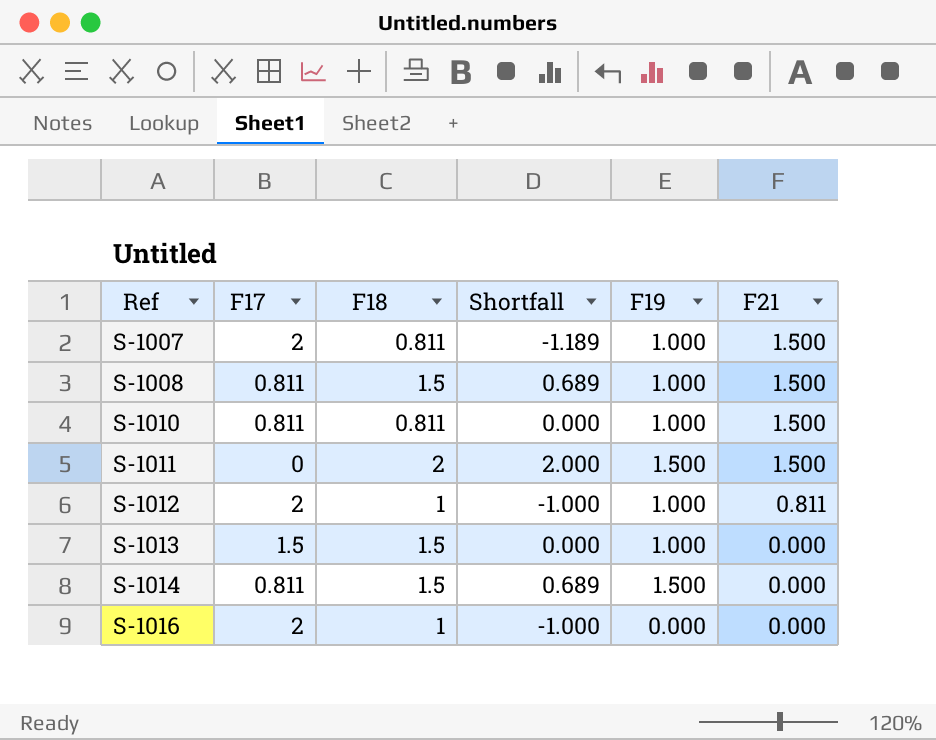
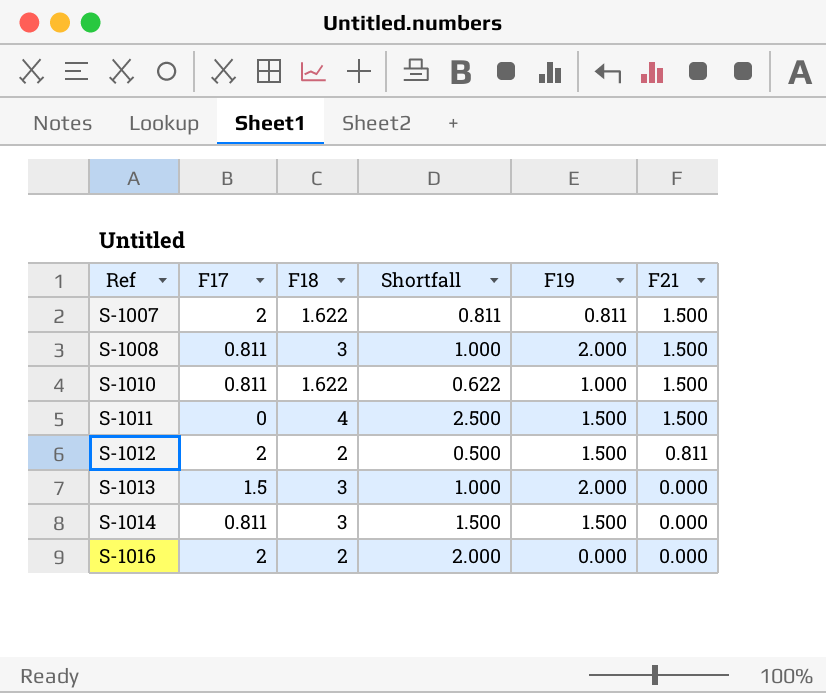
column Shortfall | formula: [F18] - [F17] -> [F18] - [F19]
S-1007 | F18: 0.811 -> 1.622
S-1007 | F19: 1.000 -> 0.811
S-1008 | F18: 1.5 -> 3
S-1008 | F19: 1.000 -> 2.000
S-1010 | F18: 0.811 -> 1.622
S-1011 | F18: 2 -> 4
S-1012 | F18: 1 -> 2
S-1012 | F19: 1.000 -> 1.500
S-1013 | F18: 1.5 -> 3
S-1013 | F19: 1.000 -> 2.000
S-1014 | F18: 1.5 -> 3
S-1016 | F18: 1 -> 2

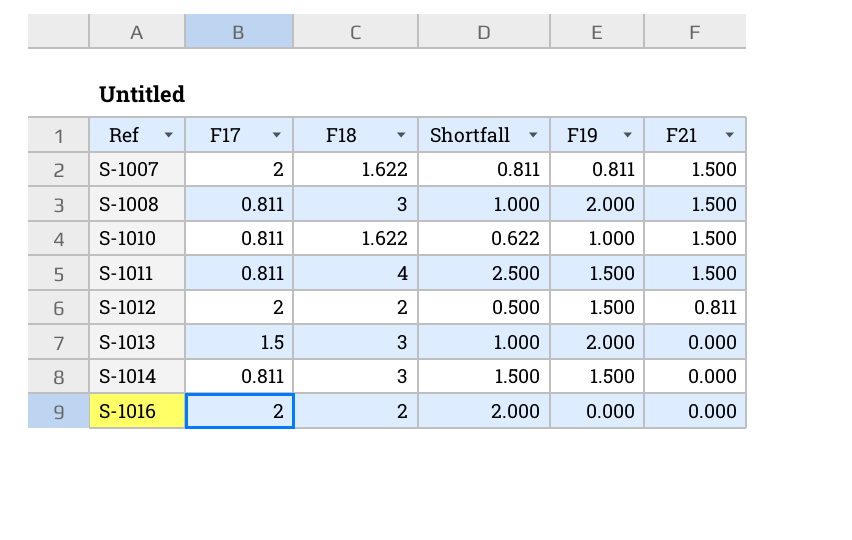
S-1011 | F17: 0 -> 0.811

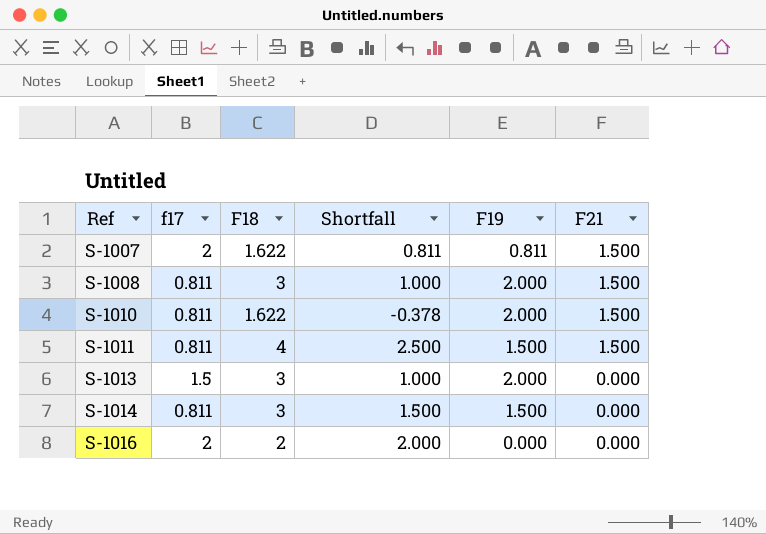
column name: F17 -> f17
row S-1012: 2 | 2 | 0.500 | 1.500 | 0.811 -> none
S-1010 | Shortfall: 0.622 -> -0.378
S-1010 | F19: 1.000 -> 2.000

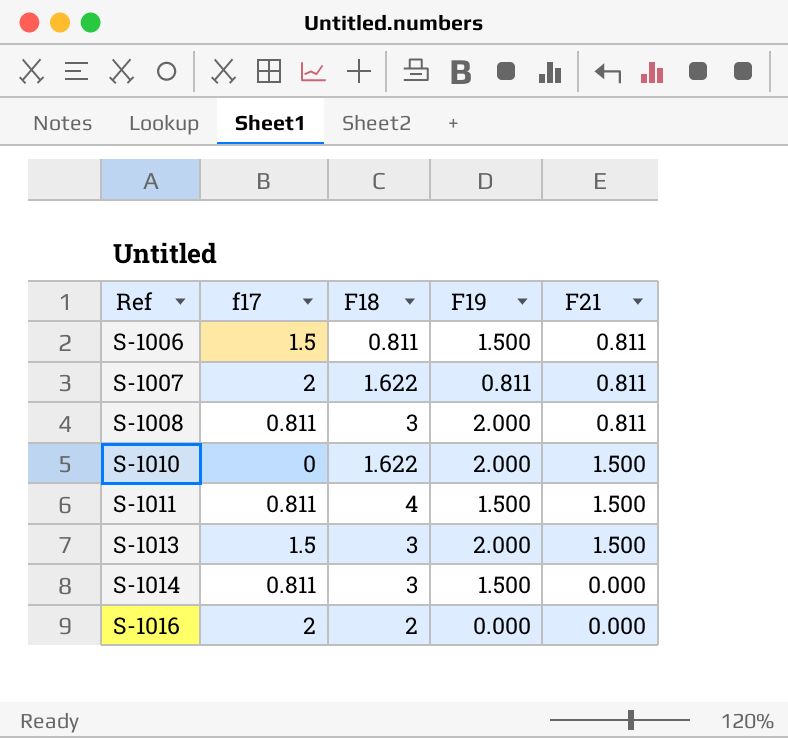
column Shortfall | formula: [F18] - [F19] -> none
row S-1006: none -> 1.5 | 0.811 | 1.500 | 0.811
S-1007 | F21: 1.500 -> 0.811
S-1008 | F21: 1.500 -> 0.811
S-1010 | f17: 0.811 -> 0
S-1013 | F21: 0.000 -> 1.500

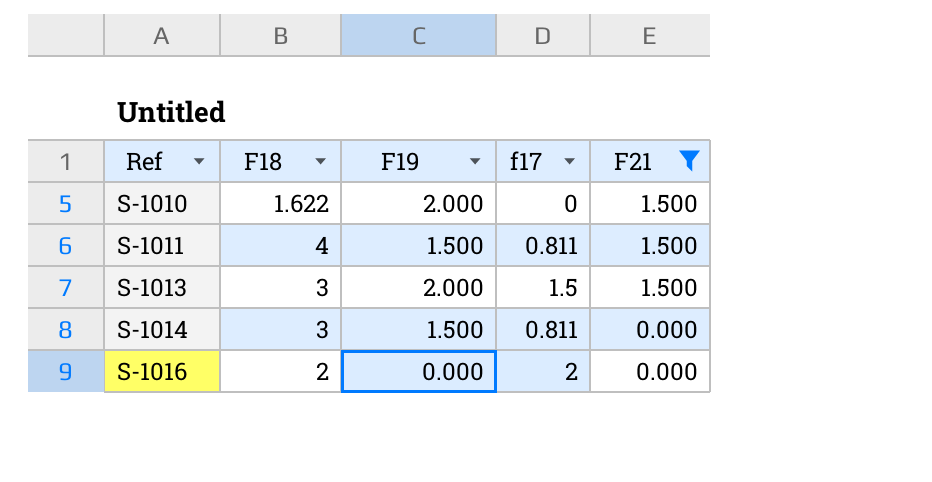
filter: none -> F21 != 0.811
column f17 | position: 2 -> 4

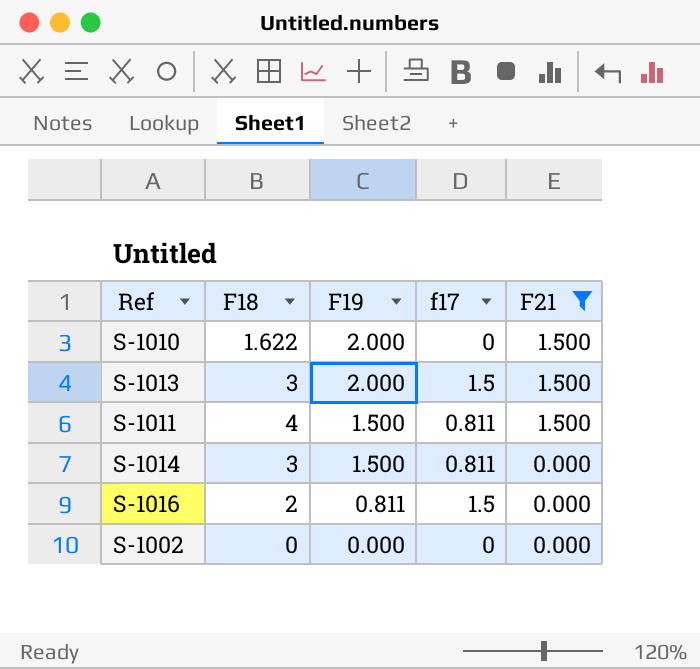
row order: Ref ascending -> F19 descending
S-1016 | F19: 0.000 -> 0.811
S-1016 | f17: 2 -> 1.5
row S-1002: none -> 0 | 0.000 | 0 | 0.000

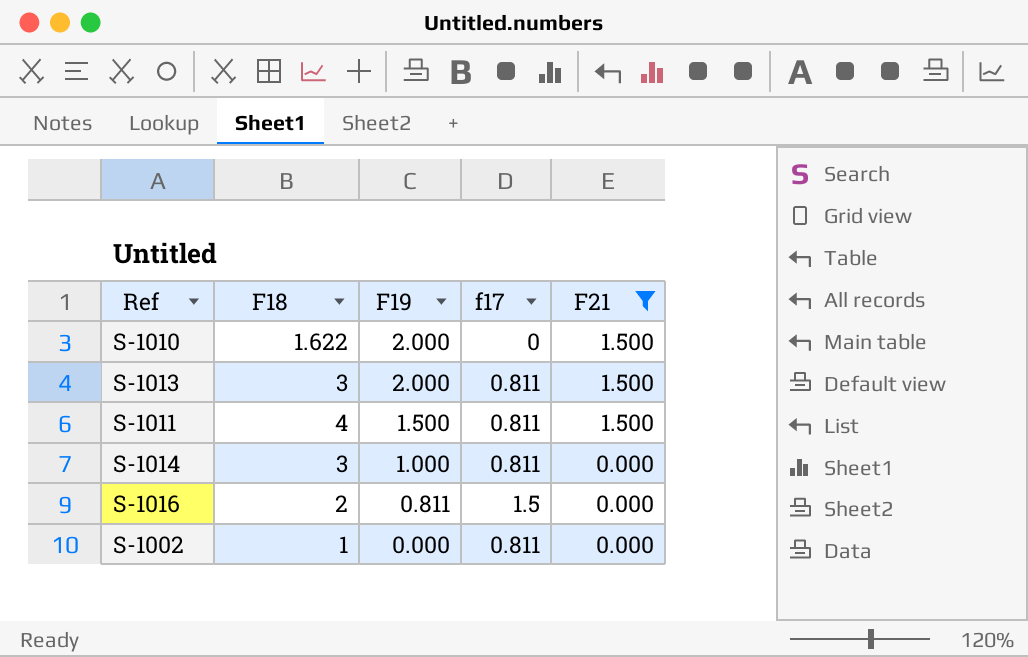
S-1013 | f17: 1.5 -> 0.811
S-1014 | F19: 1.500 -> 1.000
S-1002 | F18: 0 -> 1
S-1002 | f17: 0 -> 0.811

